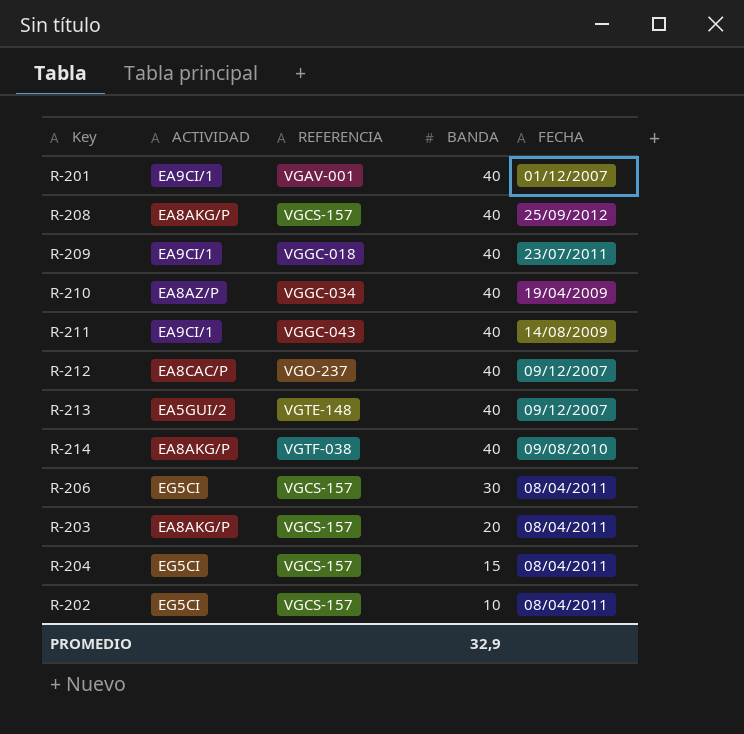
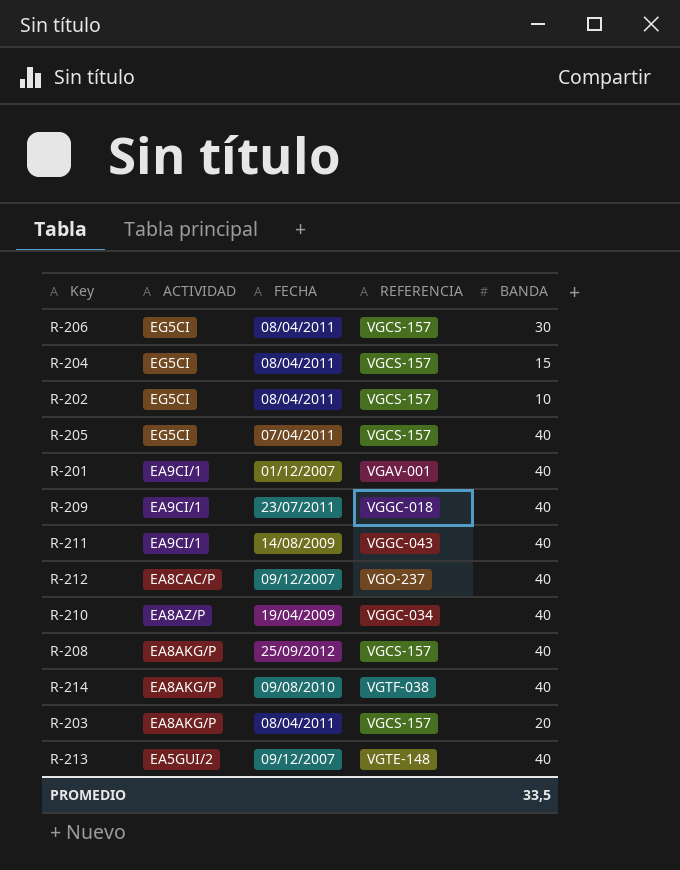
row order: BANDA descending -> ACTIVIDAD descending
column FECHA | position: 5 -> 3
row R-205: none -> EG5CI | 07/04/2011 | VGCS-157 | 40
PROMEDIO | BANDA: 32,9 -> 33,5

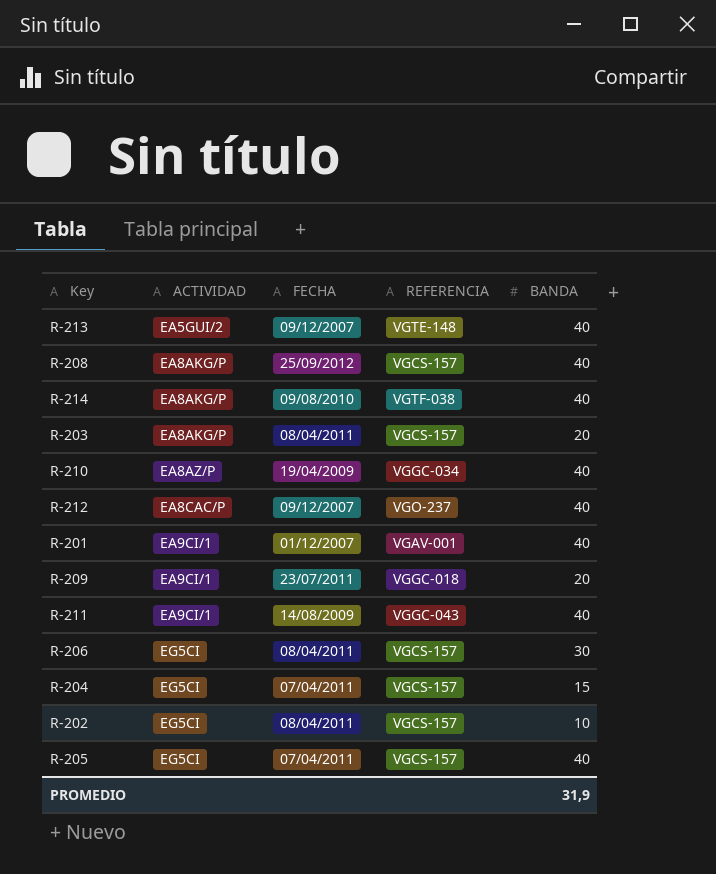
row order: ACTIVIDAD descending -> ACTIVIDAD ascending
R-209 | BANDA: 40 -> 20
R-204 | FECHA: 08/04/2011 -> 07/04/2011
PROMEDIO | BANDA: 33,5 -> 31,9

